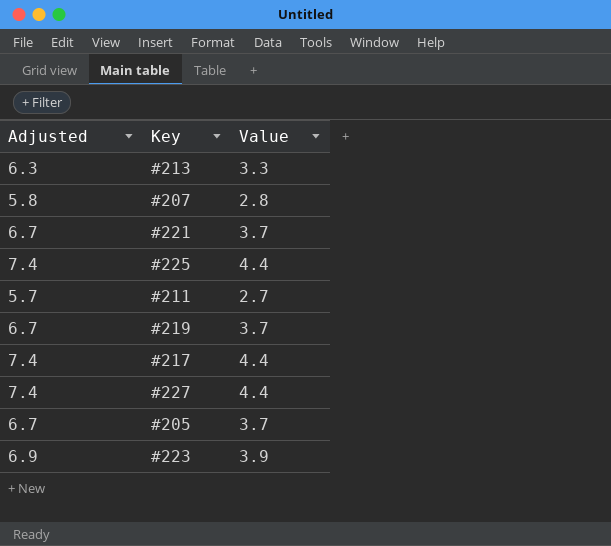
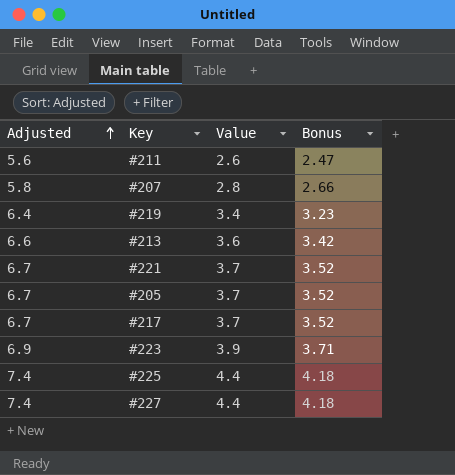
row order: none -> Adjusted ascending
column Bonus | formula: none -> [Value] * 0.95
#211 | Adjusted: 5.7 -> 5.6
#211 | Value: 2.7 -> 2.6
#219 | Adjusted: 6.7 -> 6.4
#219 | Value: 3.7 -> 3.4
#213 | Adjusted: 6.3 -> 6.6
#213 | Value: 3.3 -> 3.6
#217 | Adjusted: 7.4 -> 6.7
#217 | Value: 4.4 -> 3.7

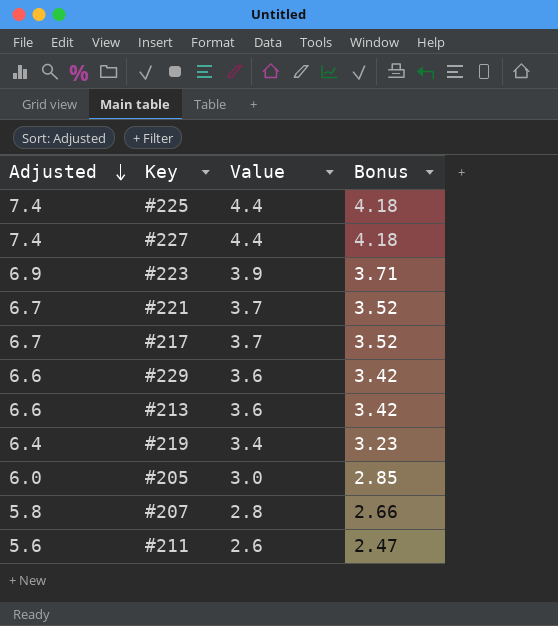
row order: Adjusted ascending -> Adjusted descending
row #229: none -> 6.6 | 3.6 | 3.42
#205 | Adjusted: 6.7 -> 6.0
#205 | Value: 3.7 -> 3.0
#205 | Bonus: 3.52 -> 2.85

